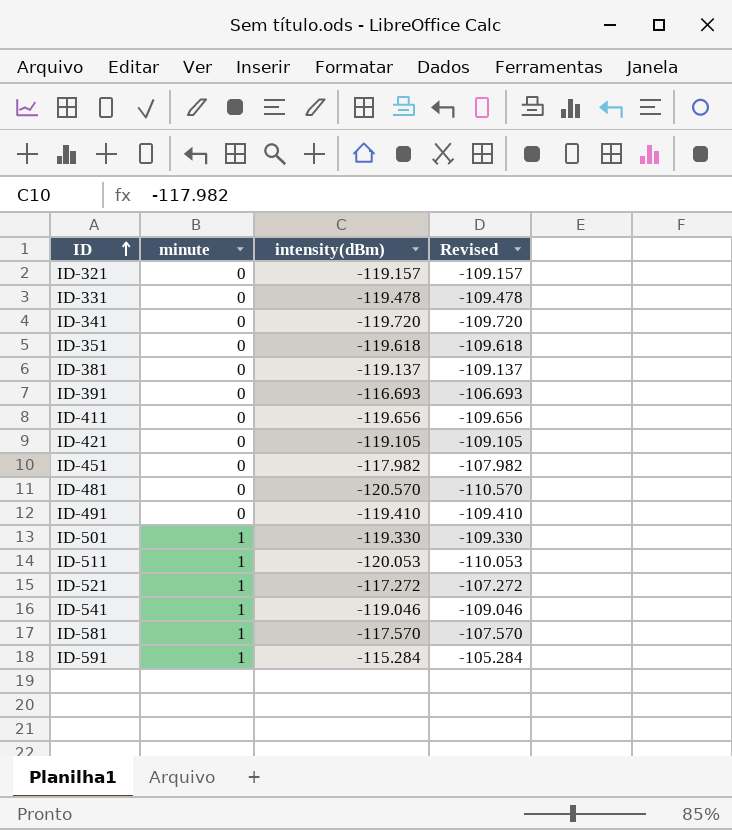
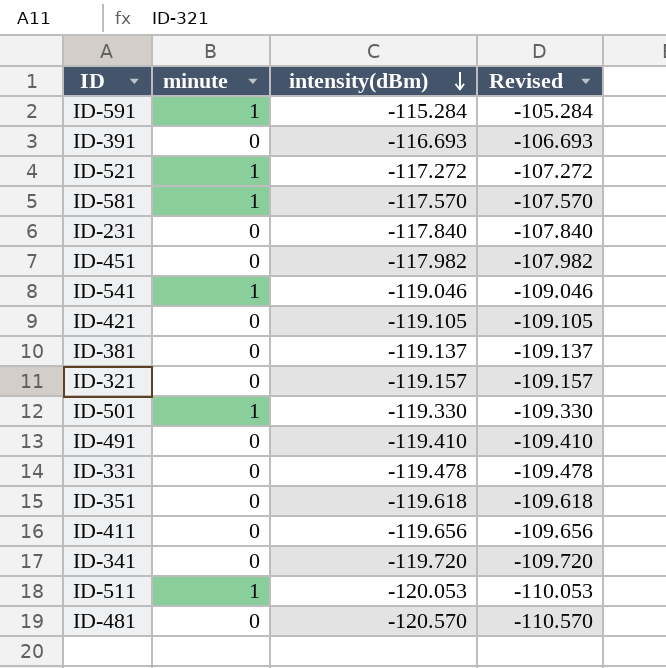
row order: ID ascending -> intensity(dBm) descending
row ID-231: none -> 0 | -117.840 | -107.840

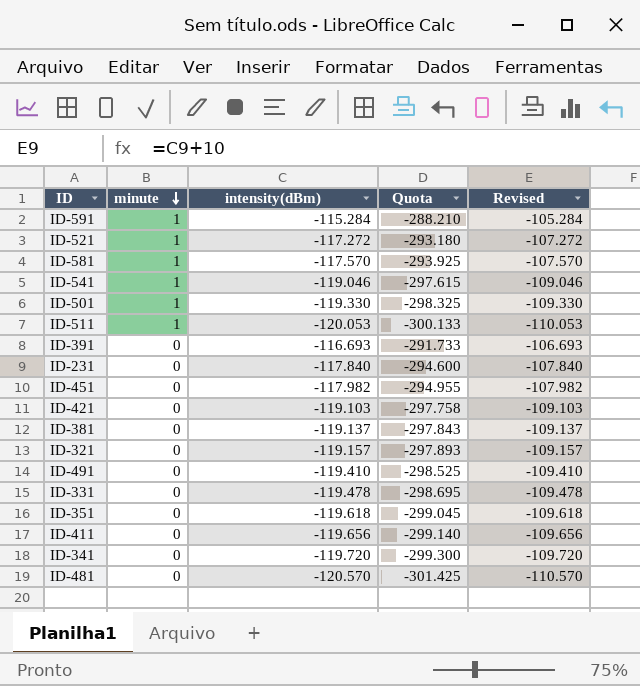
row order: intensity(dBm) descending -> minute descending
column Quota | formula: none -> [intensity(dBm)] * 2.5
ID-421 | intensity(dBm): -119.105 -> -119.103
ID-421 | Revised: -109.105 -> -109.103

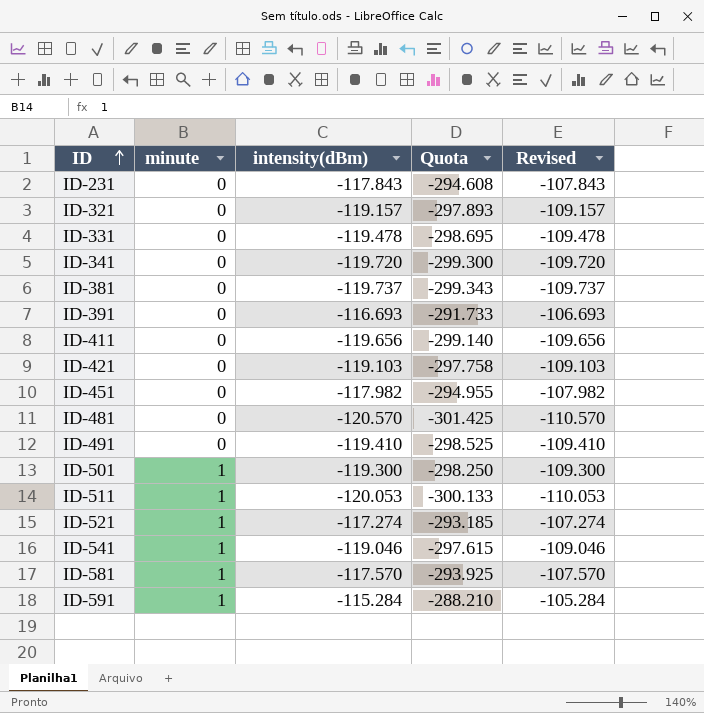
row order: minute descending -> ID ascending
row ID-351: 0 | -119.618 | -299.045 | -109.618 -> none
ID-231 | intensity(dBm): -117.840 -> -117.843
ID-231 | Quota: -294.600 -> -294.608
ID-231 | Revised: -107.840 -> -107.843
ID-381 | intensity(dBm): -119.137 -> -119.737
ID-381 | Quota: -297.843 -> -299.343
ID-381 | Revised: -109.137 -> -109.737
ID-501 | intensity(dBm): -119.330 -> -119.300
ID-501 | Quota: -298.325 -> -298.250
ID-501 | Revised: -109.330 -> -109.300
ID-521 | intensity(dBm): -117.272 -> -117.274
ID-521 | Quota: -293.180 -> -293.185
ID-521 | Revised: -107.272 -> -107.274

